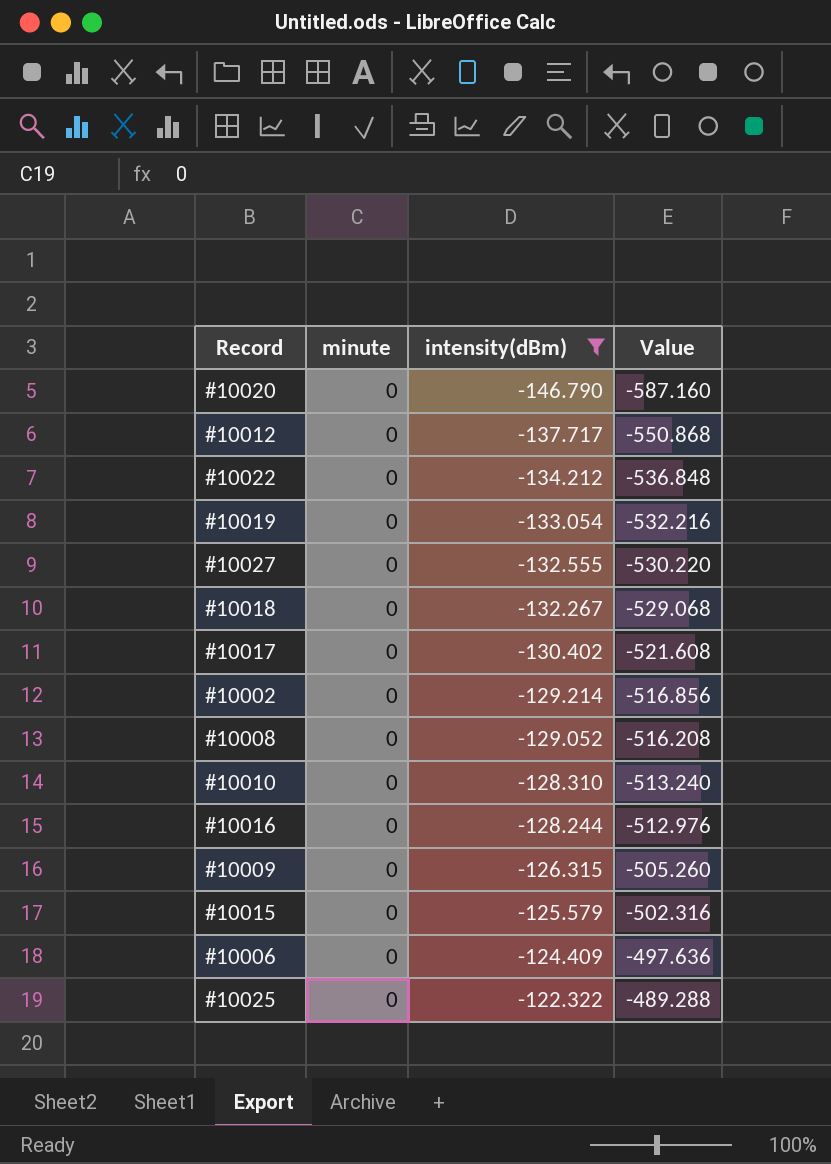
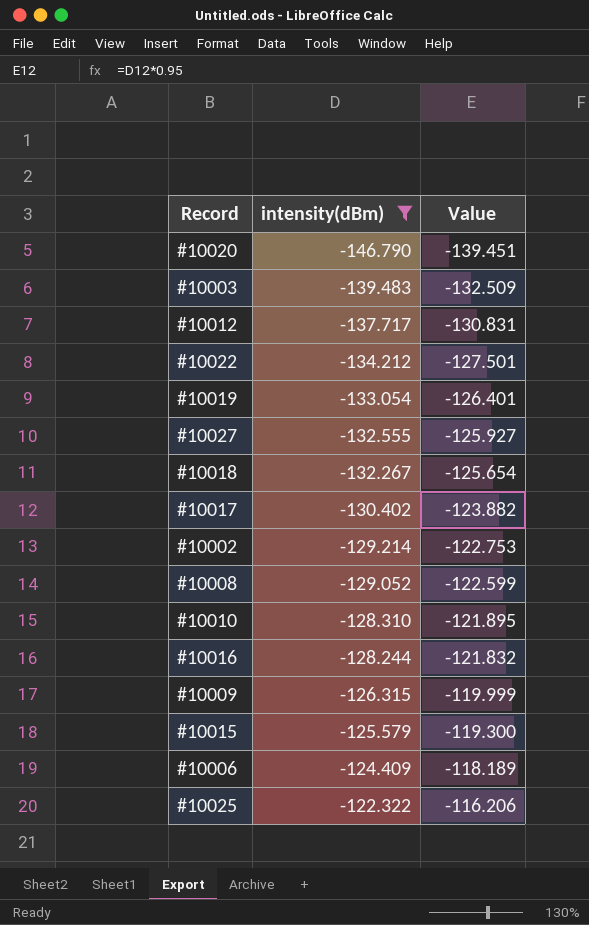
column minute | position: 2 -> none
column Value | formula: [intensity(dBm)] * 4 -> [intensity(dBm)] * 0.95
row #10003: none -> -139.483 | -132.509

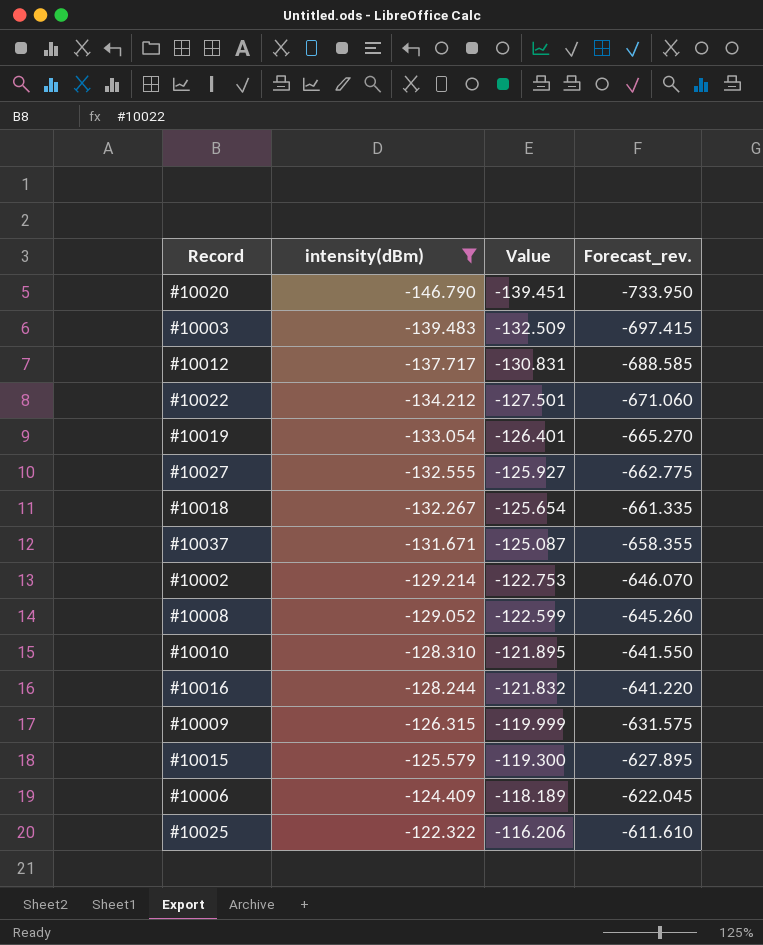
column Forecast_rev. | formula: none -> [intensity(dBm)] * 5
row #10017: -130.402 | -123.882 -> none
row #10037: none -> -131.671 | -125.087 | -658.355

